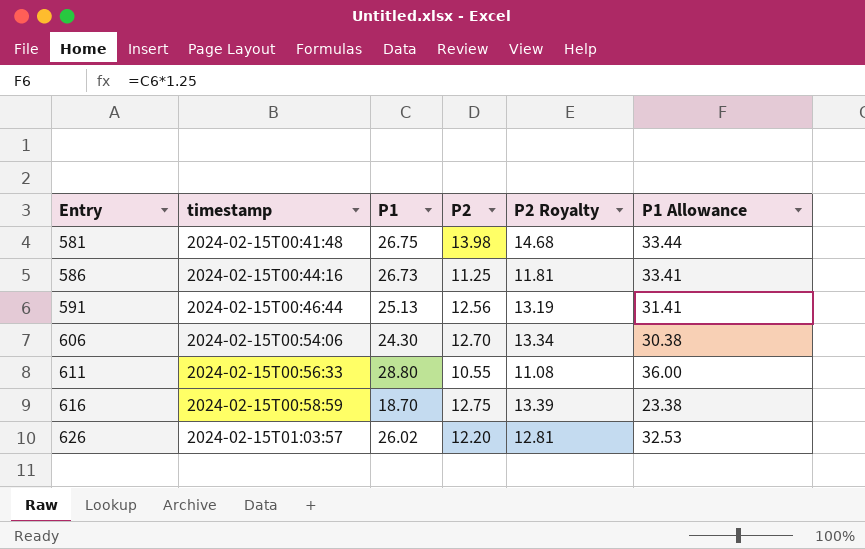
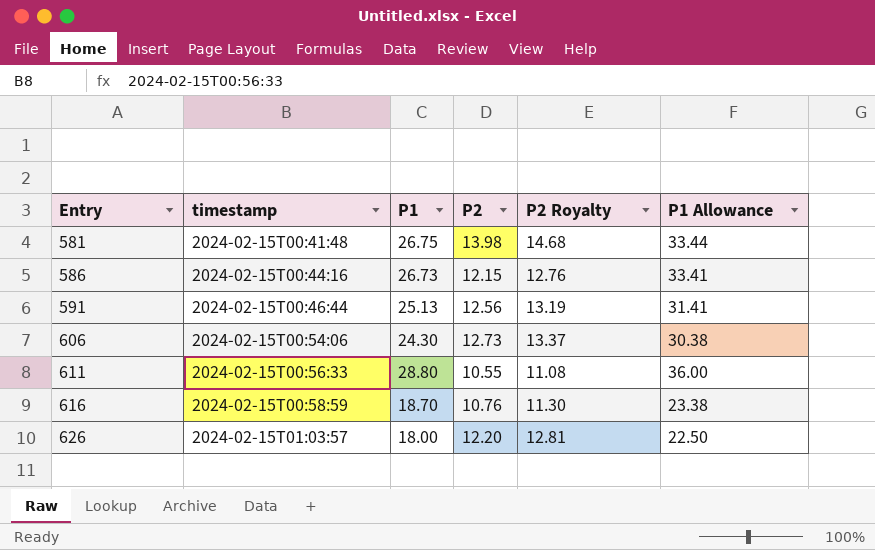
586 | P2: 11.25 -> 12.15
586 | P2 Royalty: 11.81 -> 12.76
606 | P2: 12.70 -> 12.73
606 | P2 Royalty: 13.34 -> 13.37
616 | P2: 12.75 -> 10.76
616 | P2 Royalty: 13.39 -> 11.30
626 | P1: 26.02 -> 18.00
626 | P1 Allowance: 32.53 -> 22.50

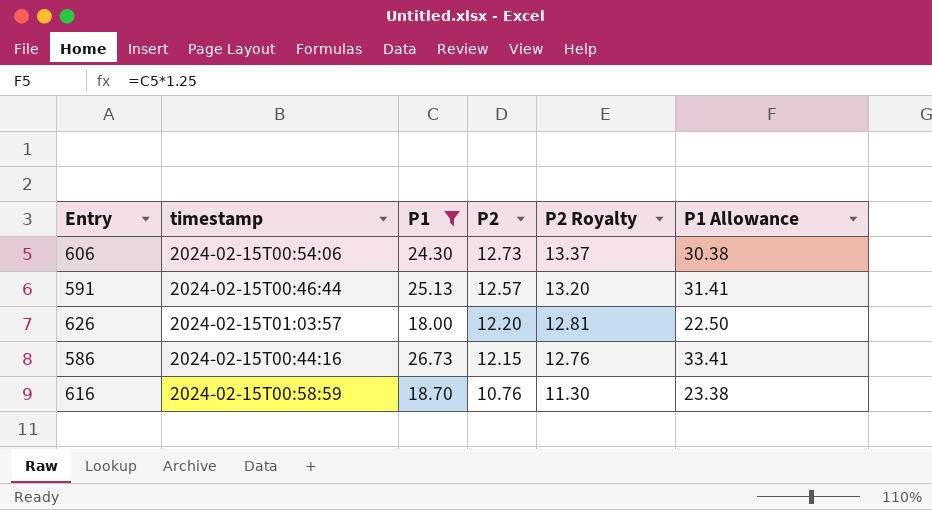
filter: none -> P1 <= 26.73
row order: Entry ascending -> P2 descending
591 | P2: 12.56 -> 12.57
591 | P2 Royalty: 13.19 -> 13.20

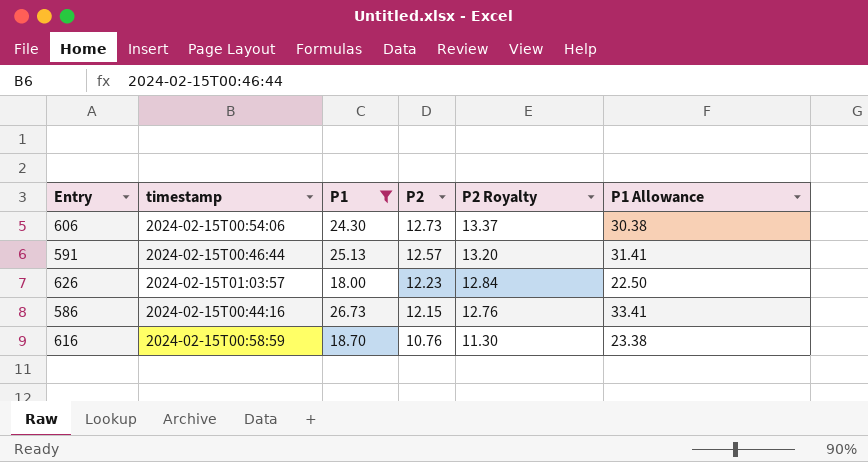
626 | P2: 12.20 -> 12.23
626 | P2 Royalty: 12.81 -> 12.84

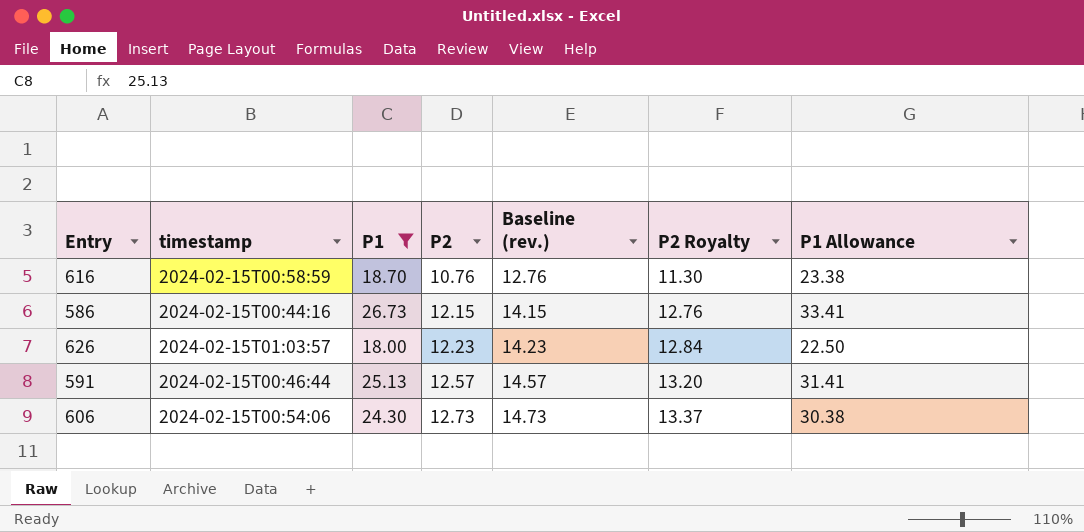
row order: P2 descending -> P2 ascending
column Baseline (rev.) | formula: none -> [P2] + 2

